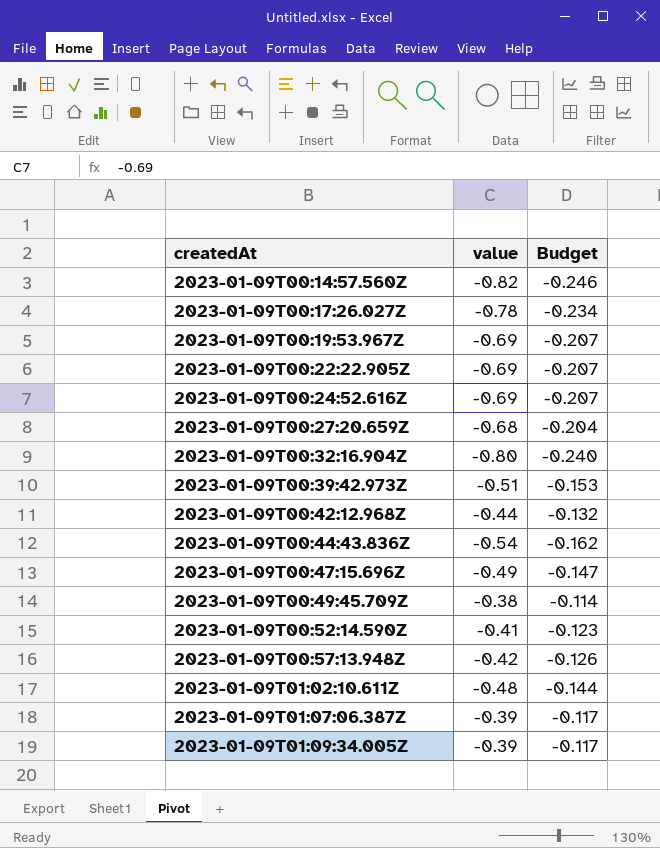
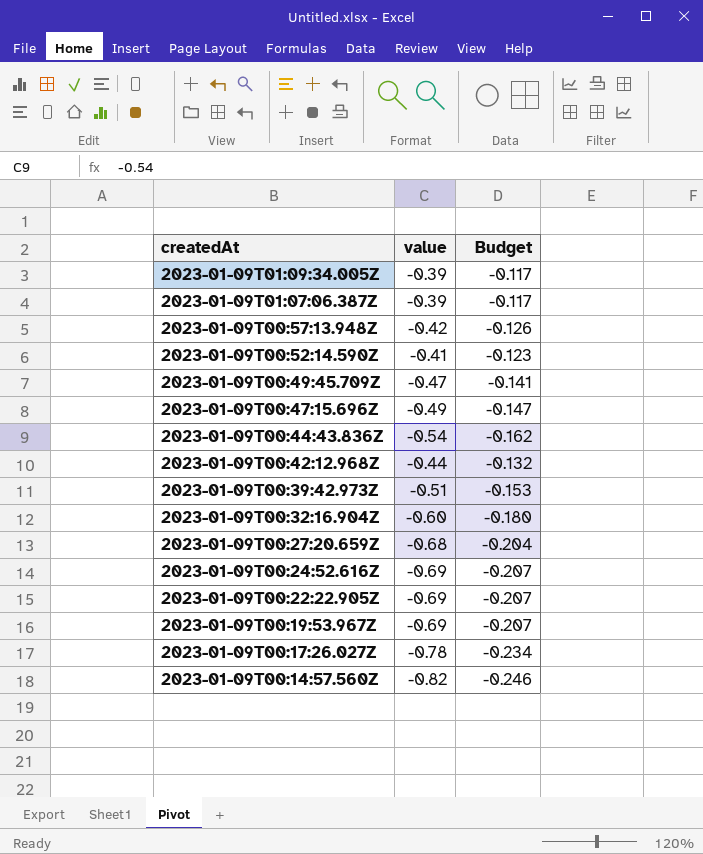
row order: createdAt ascending -> createdAt descending
row 2023-01-09T01:02:10.611Z: -0.48 | -0.144 -> none
2023-01-09T00:49:45.709Z | value: -0.38 -> -0.47
2023-01-09T00:49:45.709Z | Budget: -0.114 -> -0.141
2023-01-09T00:32:16.904Z | value: -0.80 -> -0.60
2023-01-09T00:32:16.904Z | Budget: -0.240 -> -0.180

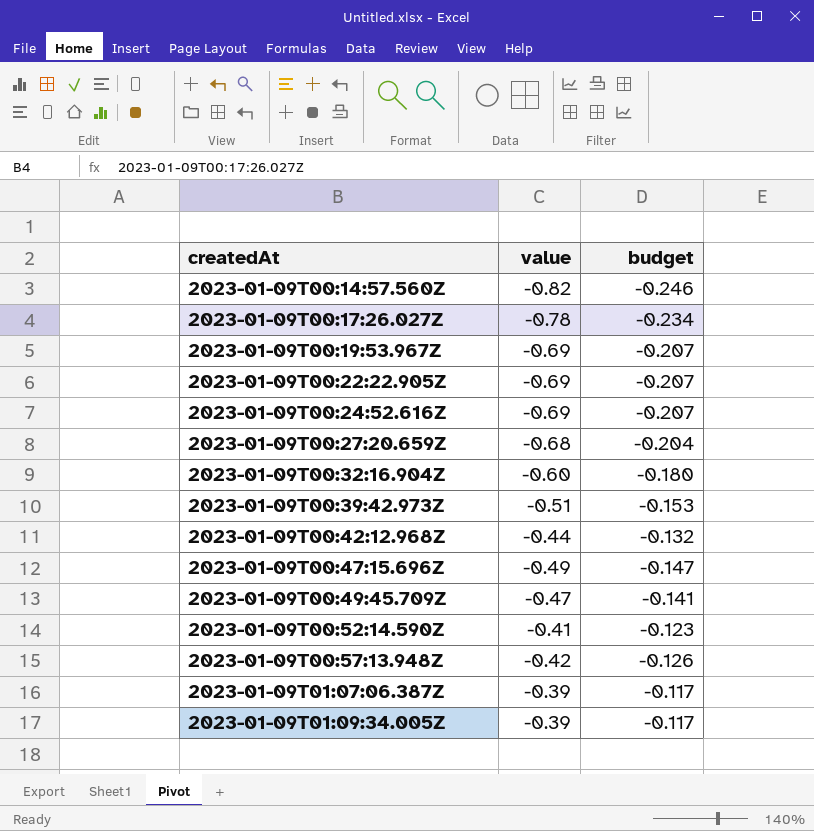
row order: createdAt descending -> createdAt ascending
column name: Budget -> budget
row 2023-01-09T00:44:43.836Z: -0.54 | -0.162 -> none

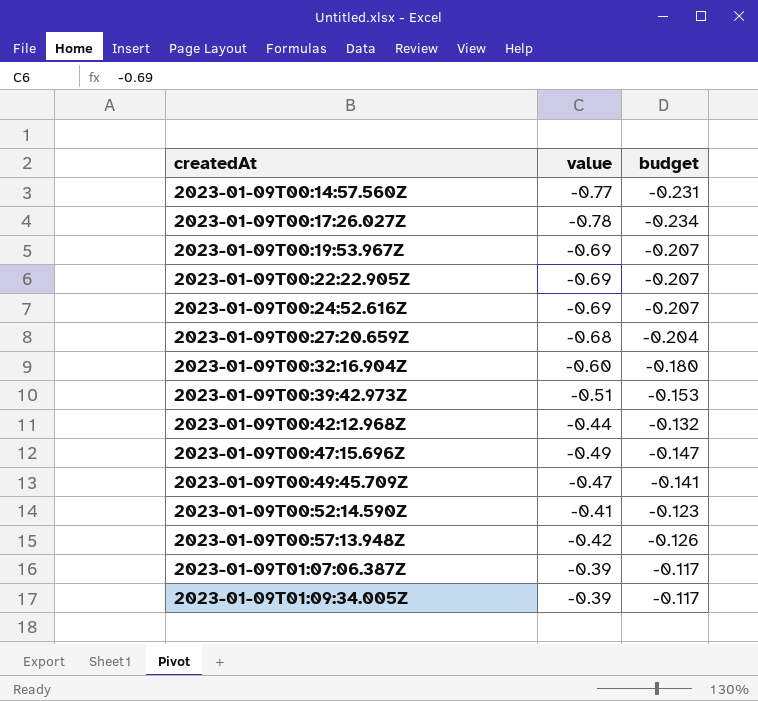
2023-01-09T00:14:57.560Z | value: -0.82 -> -0.77
2023-01-09T00:14:57.560Z | budget: -0.246 -> -0.231

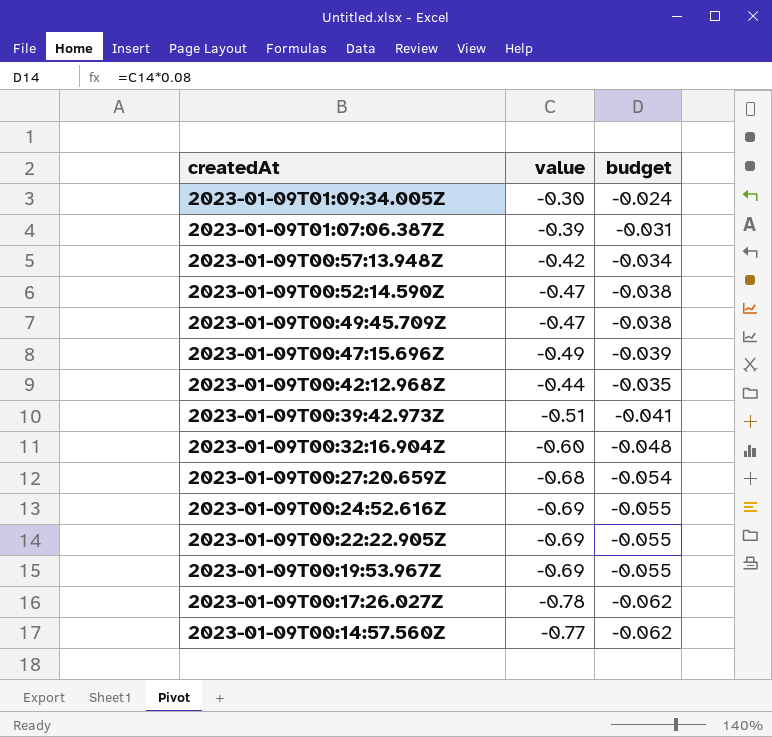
row order: createdAt ascending -> createdAt descending
column budget | formula: [value] * 0.3 -> [value] * 0.08
2023-01-09T01:09:34.005Z | value: -0.39 -> -0.30
2023-01-09T00:52:14.590Z | value: -0.41 -> -0.47

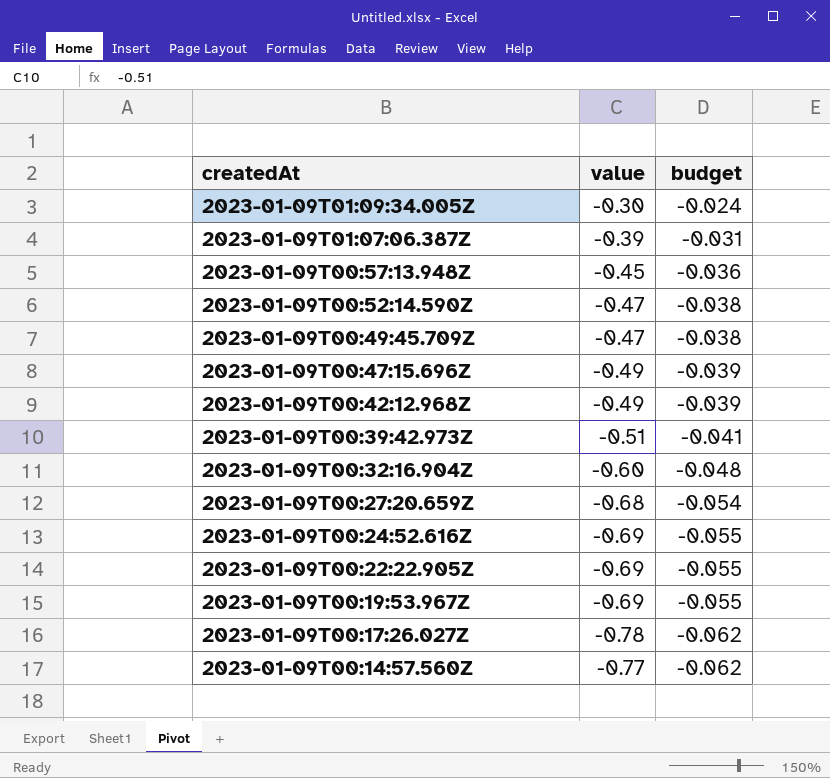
2023-01-09T00:57:13.948Z | value: -0.42 -> -0.45
2023-01-09T00:57:13.948Z | budget: -0.034 -> -0.036
2023-01-09T00:42:12.968Z | value: -0.44 -> -0.49
2023-01-09T00:42:12.968Z | budget: -0.035 -> -0.039

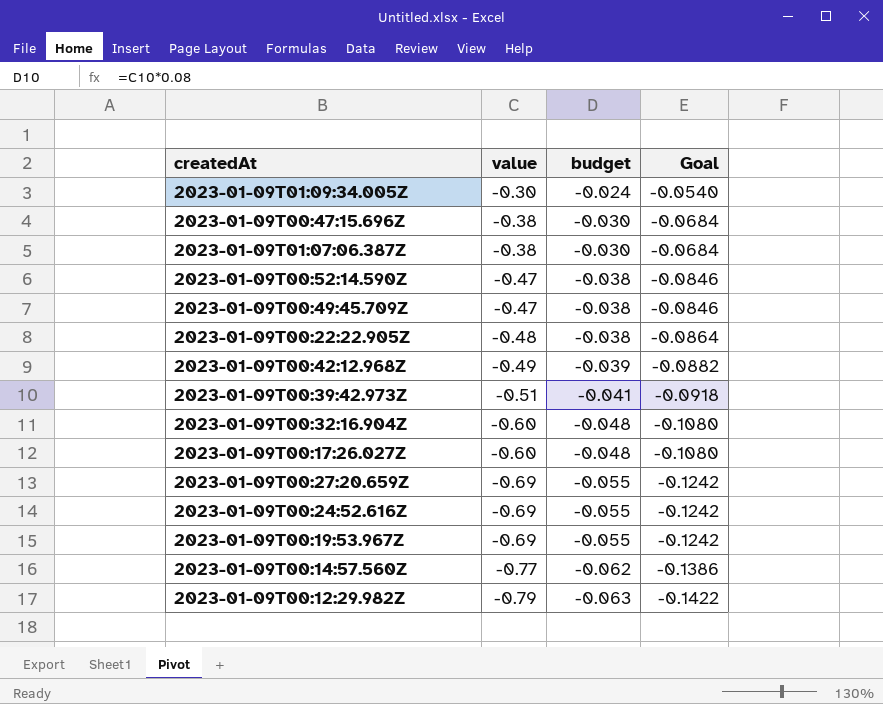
row order: createdAt descending -> value descending
column Goal | formula: none -> [value] * 0.18
row 2023-01-09T00:57:13.948Z: -0.45 | -0.036 -> none
2023-01-09T00:47:15.696Z | value: -0.49 -> -0.38
2023-01-09T00:47:15.696Z | budget: -0.039 -> -0.030
2023-01-09T01:07:06.387Z | value: -0.39 -> -0.38
2023-01-09T01:07:06.387Z | budget: -0.031 -> -0.030
2023-01-09T00:22:22.905Z | value: -0.69 -> -0.48
2023-01-09T00:22:22.905Z | budget: -0.055 -> -0.038
2023-01-09T00:17:26.027Z | value: -0.78 -> -0.60
2023-01-09T00:17:26.027Z | budget: -0.062 -> -0.048
2023-01-09T00:27:20.659Z | value: -0.68 -> -0.69
2023-01-09T00:27:20.659Z | budget: -0.054 -> -0.055
row 2023-01-09T00:12:29.982Z: none -> -0.79 | -0.063 | -0.1422

